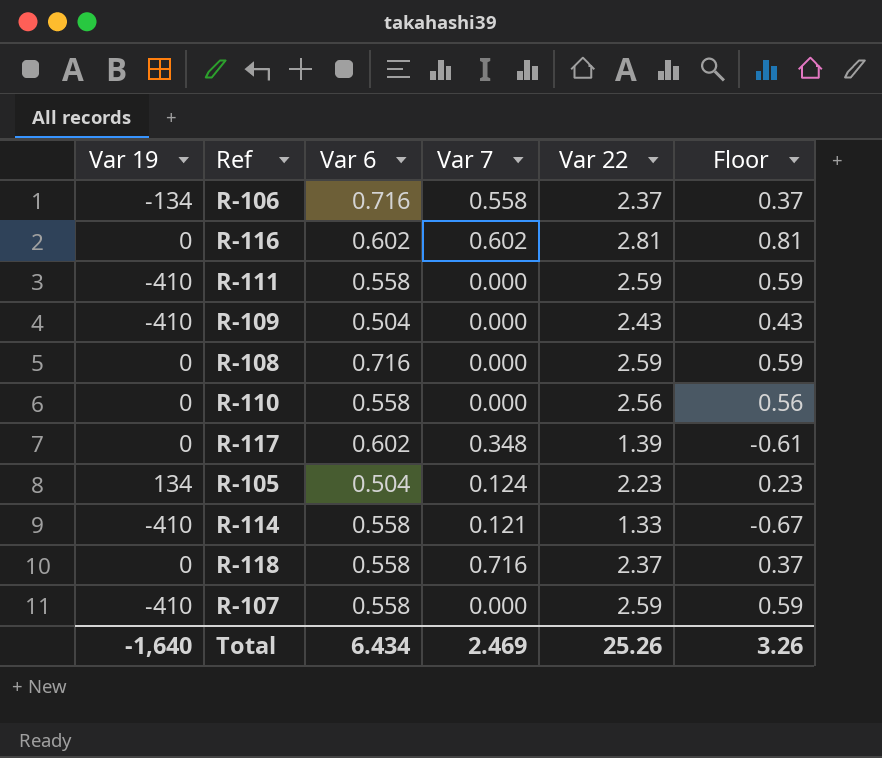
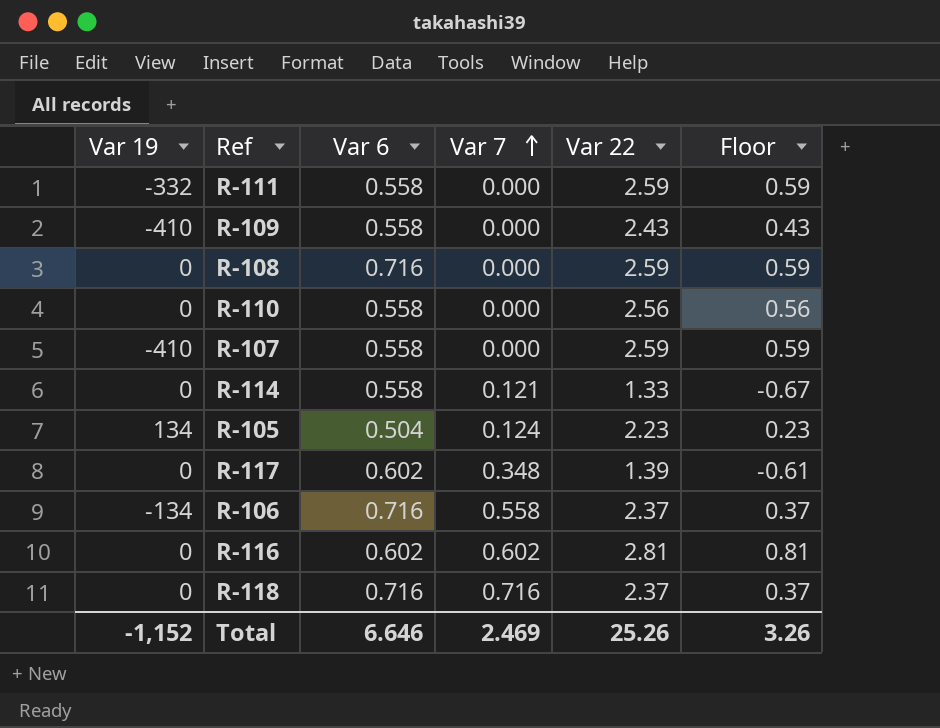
row order: none -> Var 7 ascending
R-111 | Var 19: -410 -> -332
R-109 | Var 6: 0.504 -> 0.558
R-114 | Var 19: -410 -> 0
R-118 | Var 6: 0.558 -> 0.716
Total | Var 19: -1,640 -> -1,152
Total | Var 6: 6.434 -> 6.646

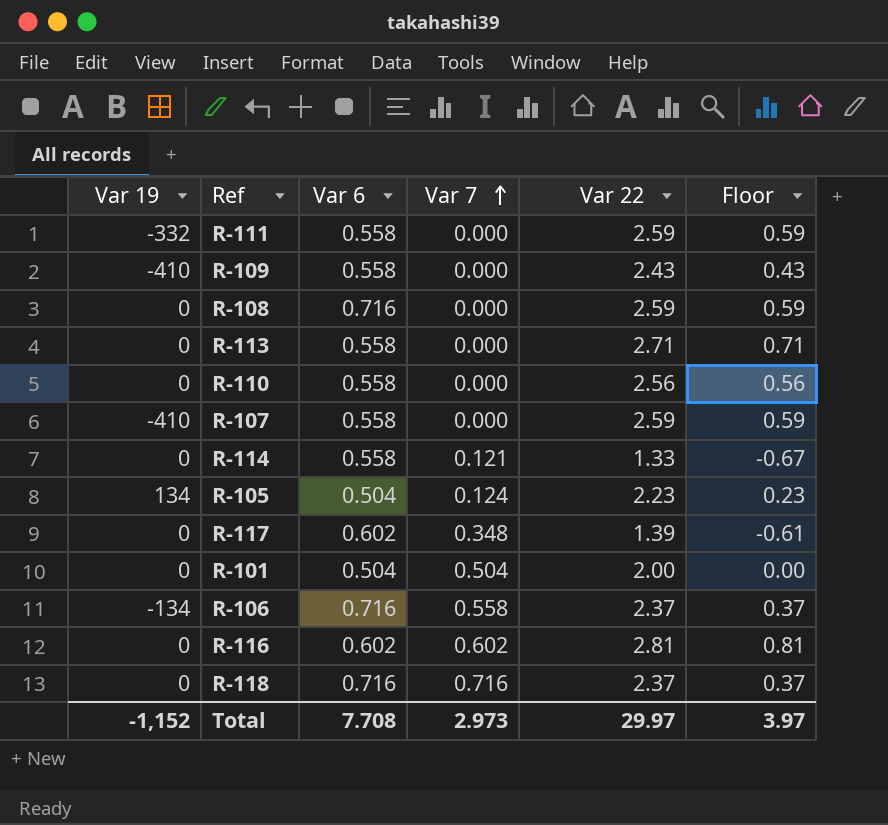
row R-113: none -> 0 | 0.558 | 0.000 | 2.71 | 0.71
row R-101: none -> 0 | 0.504 | 0.504 | 2.00 | 0.00
Total | Var 6: 6.646 -> 7.708
Total | Var 7: 2.469 -> 2.973
Total | Var 22: 25.26 -> 29.97
Total | Floor: 3.26 -> 3.97

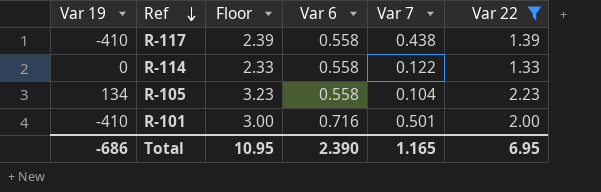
filter: none -> Var 22 <= 2.23
row order: Var 7 ascending -> Ref descending
column Floor | formula: [Var 22] - 2 -> [Var 22] + 1
column Floor | position: 6 -> 3
R-117 | Var 19: 0 -> -410
R-117 | Var 6: 0.602 -> 0.558
R-117 | Var 7: 0.348 -> 0.438
R-114 | Var 7: 0.121 -> 0.122
R-105 | Var 6: 0.504 -> 0.558
R-105 | Var 7: 0.124 -> 0.104
R-101 | Var 19: 0 -> -410
R-101 | Var 6: 0.504 -> 0.716
R-101 | Var 7: 0.504 -> 0.501
Total | Var 19: -1,152 -> -686
Total | Floor: 3.97 -> 10.95
Total | Var 6: 7.708 -> 2.390
Total | Var 7: 2.973 -> 1.165
Total | Var 22: 29.97 -> 6.95

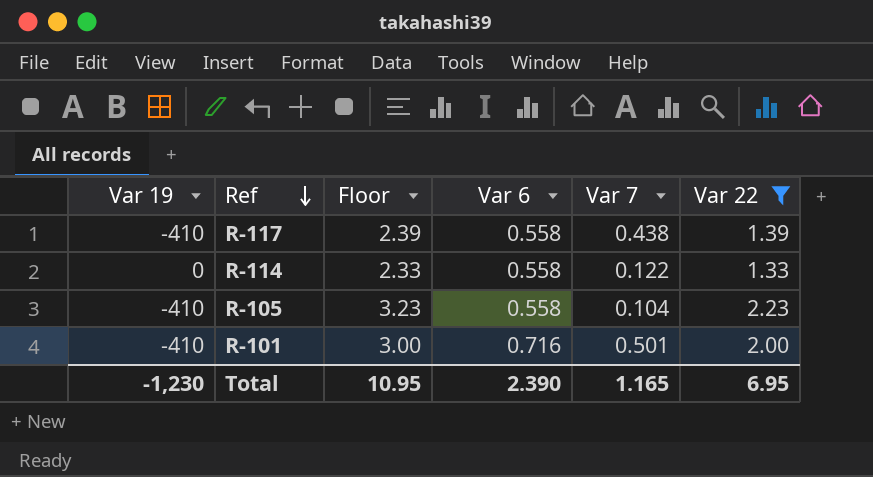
R-105 | Var 19: 134 -> -410
Total | Var 19: -686 -> -1,230

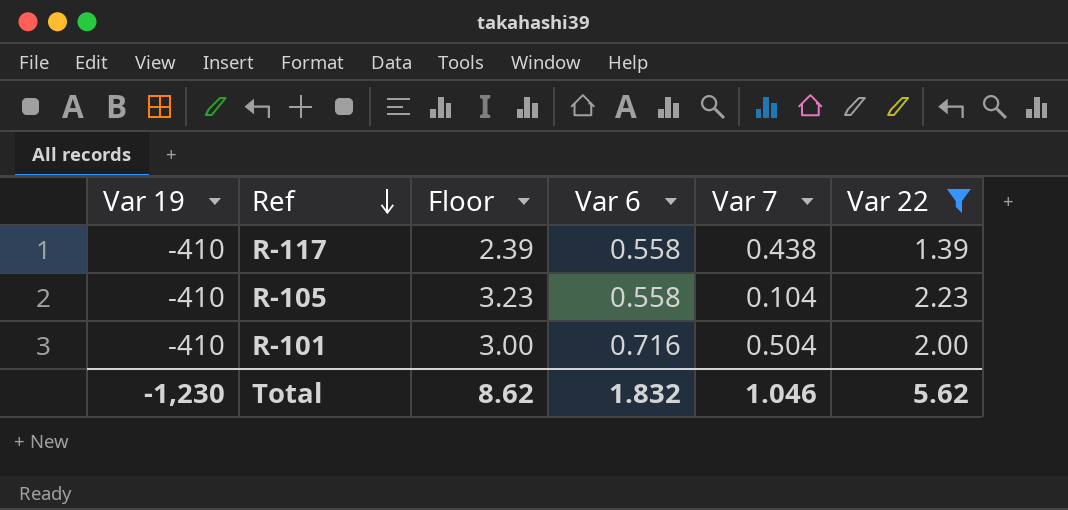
row R-114: 0 | 2.33 | 0.558 | 0.122 | 1.33 -> none
R-101 | Var 7: 0.501 -> 0.504
Total | Floor: 10.95 -> 8.62
Total | Var 6: 2.390 -> 1.832
Total | Var 7: 1.165 -> 1.046
Total | Var 22: 6.95 -> 5.62

